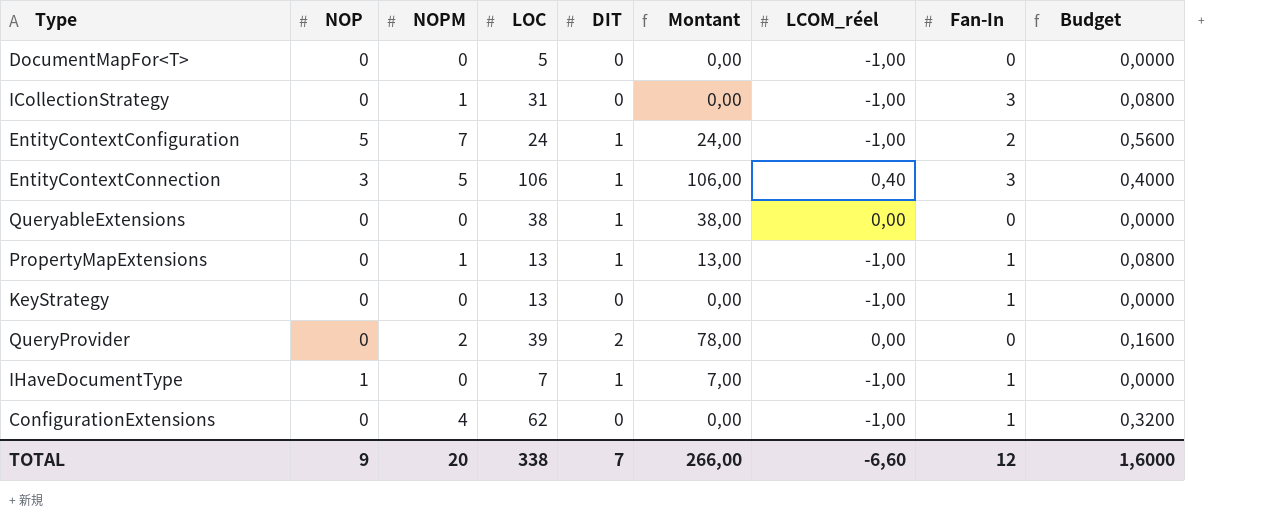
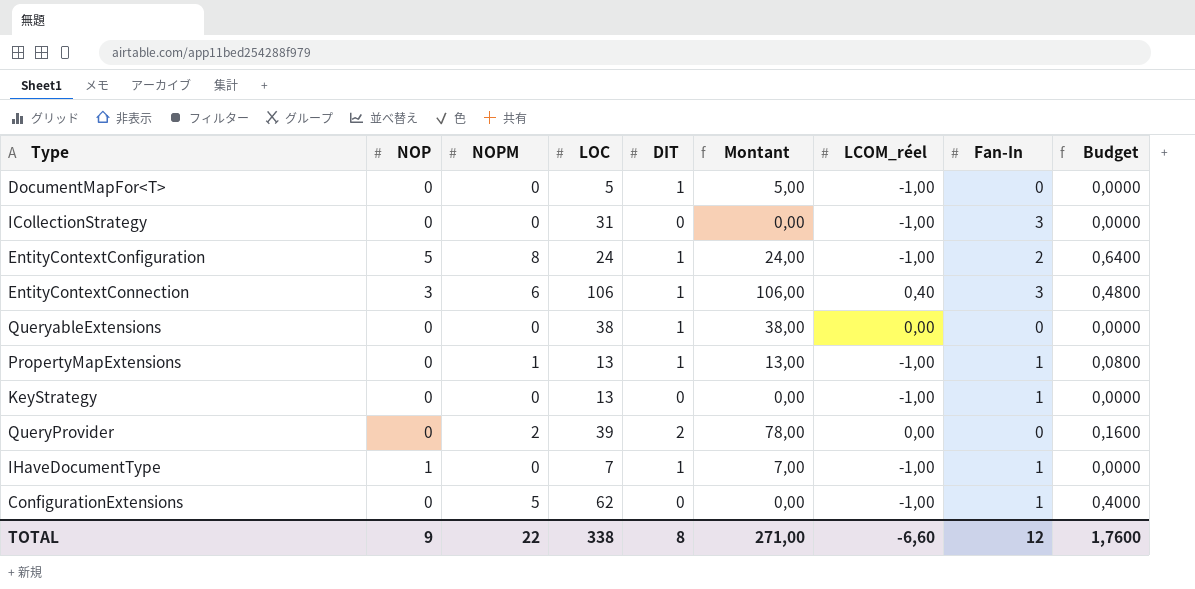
DocumentMapFor<T> | DIT: 0 -> 1
DocumentMapFor<T> | Montant: 0,00 -> 5,00
ICollectionStrategy | NOPM: 1 -> 0
ICollectionStrategy | Budget: 0,0800 -> 0,0000
EntityContextConfiguration | NOPM: 7 -> 8
EntityContextConfiguration | Budget: 0,5600 -> 0,6400
EntityContextConnection | NOPM: 5 -> 6
EntityContextConnection | Budget: 0,4000 -> 0,4800
ConfigurationExtensions | NOPM: 4 -> 5
ConfigurationExtensions | Budget: 0,3200 -> 0,4000
TOTAL | NOPM: 20 -> 22
TOTAL | DIT: 7 -> 8
TOTAL | Montant: 266,00 -> 271,00
TOTAL | Budget: 1,6000 -> 1,7600

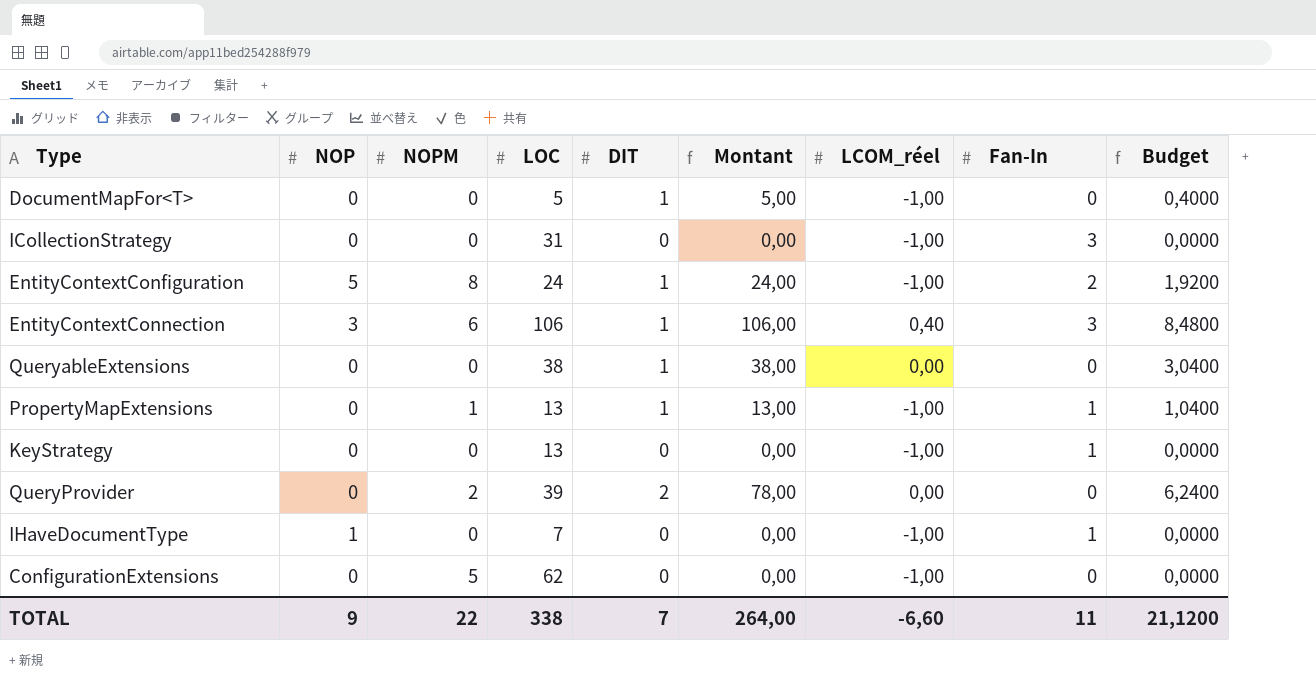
column Budget | formula: [NOPM] * 0,08 -> [Montant] * 0,08
IHaveDocumentType | DIT: 1 -> 0
IHaveDocumentType | Montant: 7,00 -> 0,00
ConfigurationExtensions | Fan-In: 1 -> 0
TOTAL | DIT: 8 -> 7
TOTAL | Montant: 271,00 -> 264,00
TOTAL | Fan-In: 12 -> 11
TOTAL | Budget: 1,7600 -> 21,1200

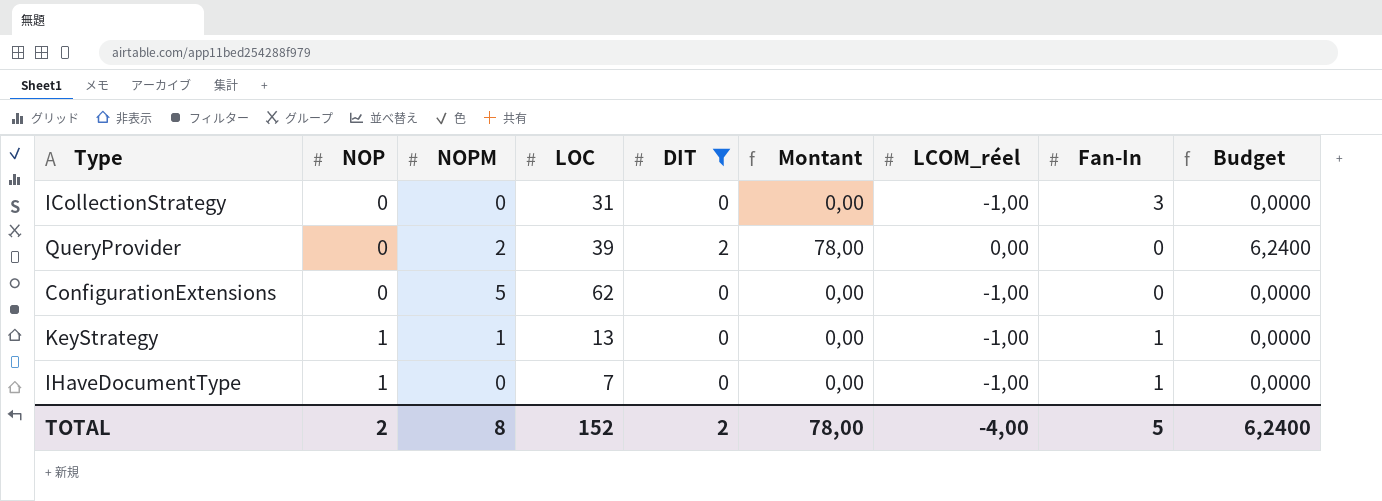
filter: none -> DIT != 1
row order: none -> NOP ascending
KeyStrategy | NOP: 0 -> 1
KeyStrategy | NOPM: 0 -> 1
TOTAL | NOP: 9 -> 2
TOTAL | NOPM: 22 -> 8
TOTAL | LOC: 338 -> 152
TOTAL | DIT: 7 -> 2
TOTAL | Montant: 264,00 -> 78,00
TOTAL | LCOM_réel: -6,60 -> -4,00
TOTAL | Fan-In: 11 -> 5
TOTAL | Budget: 21,1200 -> 6,2400

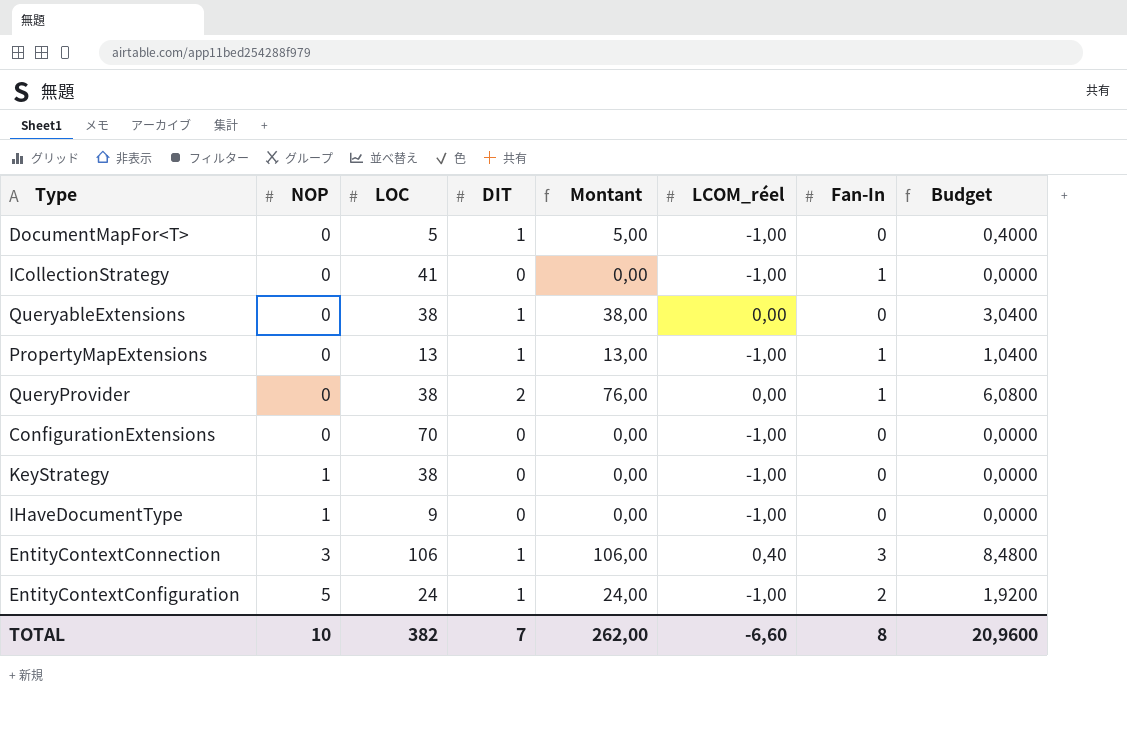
filter: DIT != 1 -> none
column NOPM | position: 3 -> none
ICollectionStrategy | LOC: 31 -> 41
ICollectionStrategy | Fan-In: 3 -> 1
QueryProvider | LOC: 39 -> 38
QueryProvider | Montant: 78,00 -> 76,00
QueryProvider | Fan-In: 0 -> 1
QueryProvider | Budget: 6,2400 -> 6,0800
ConfigurationExtensions | LOC: 62 -> 70
KeyStrategy | LOC: 13 -> 38
KeyStrategy | Fan-In: 1 -> 0
IHaveDocumentType | LOC: 7 -> 9
IHaveDocumentType | Fan-In: 1 -> 0
TOTAL | NOP: 2 -> 10
TOTAL | LOC: 152 -> 382
TOTAL | DIT: 2 -> 7
TOTAL | Montant: 78,00 -> 262,00
TOTAL | LCOM_réel: -4,00 -> -6,60
TOTAL | Fan-In: 5 -> 8
TOTAL | Budget: 6,2400 -> 20,9600

